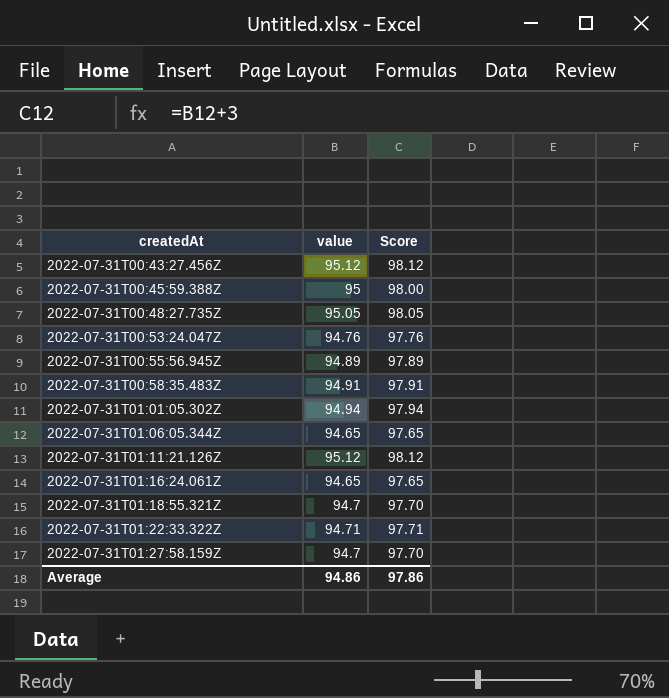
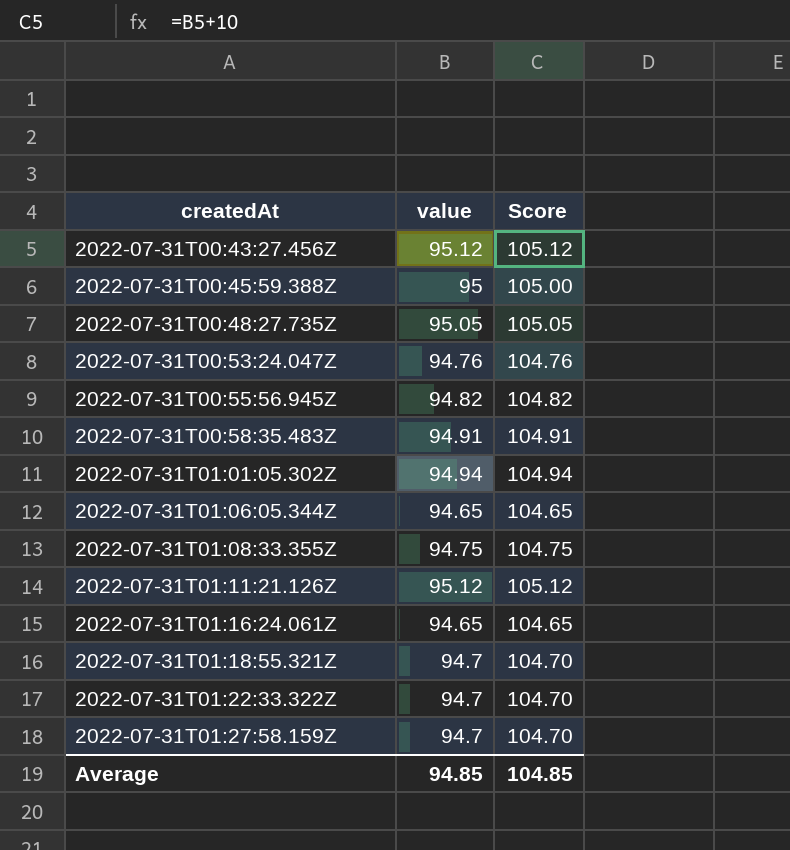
column Score | formula: [value] + 3 -> [value] + 10
2022-07-31T00:55:56.945Z | value: 94.89 -> 94.82
row 2022-07-31T01:08:33.355Z: none -> 94.75 | 104.75
2022-07-31T01:22:33.322Z | value: 94.71 -> 94.7
Average | value: 94.86 -> 94.85
Average | Score: 97.86 -> 104.85

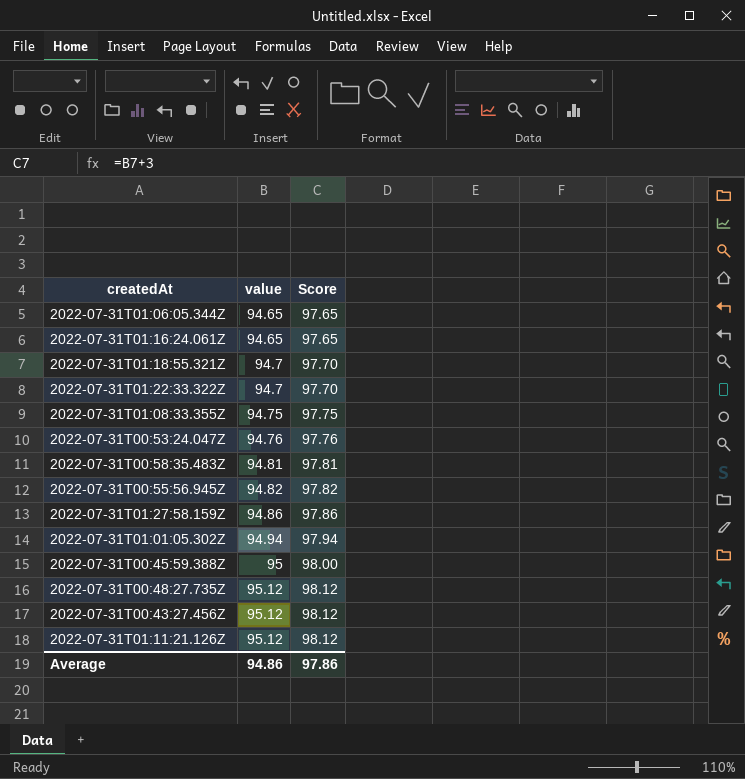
row order: createdAt ascending -> value ascending
column Score | formula: [value] + 10 -> [value] + 3
2022-07-31T00:58:35.483Z | value: 94.91 -> 94.81
2022-07-31T01:27:58.159Z | value: 94.7 -> 94.86
2022-07-31T00:48:27.735Z | value: 95.05 -> 95.12
Average | value: 94.85 -> 94.86
Average | Score: 104.85 -> 97.86

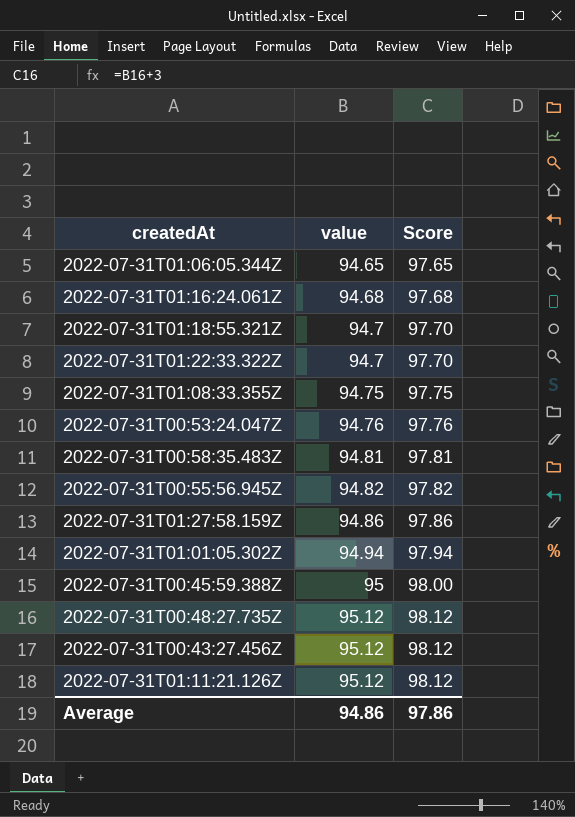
2022-07-31T01:16:24.061Z | value: 94.65 -> 94.68
2022-07-31T01:16:24.061Z | Score: 97.65 -> 97.68

